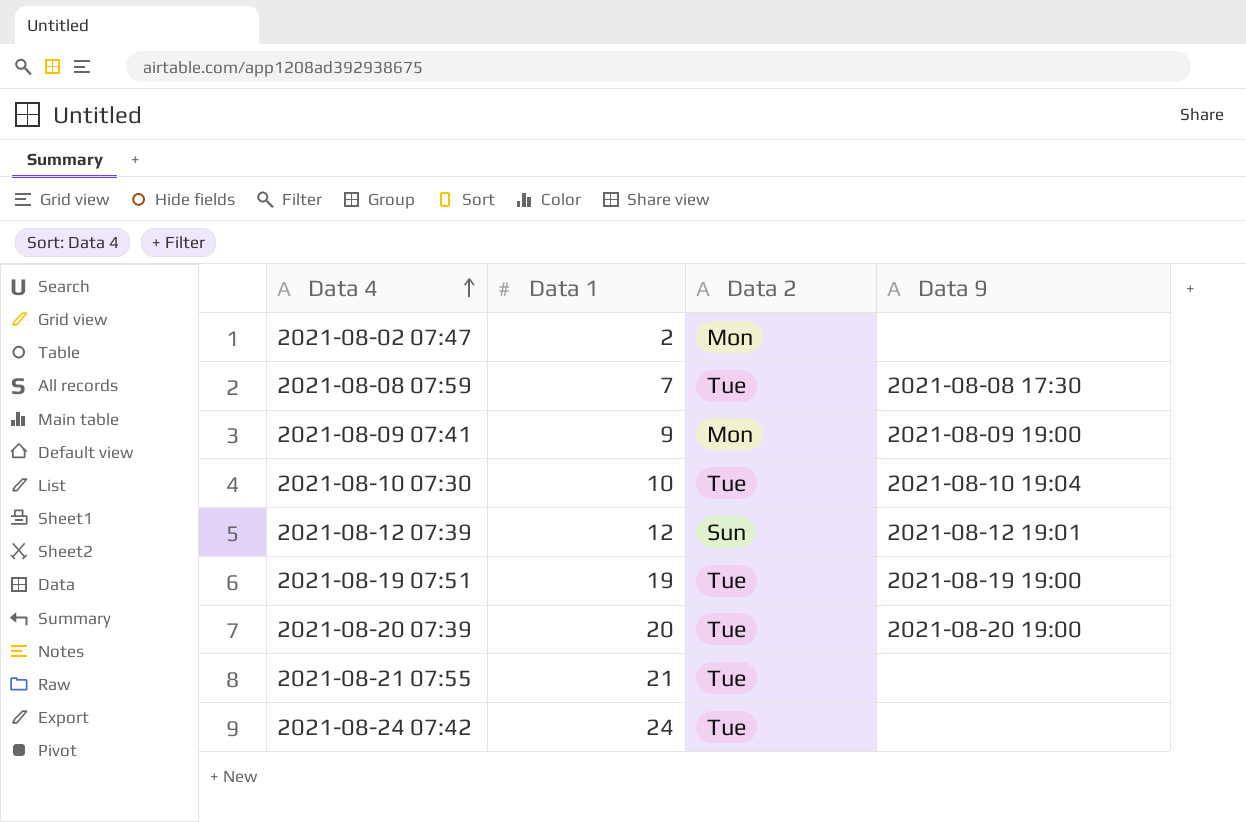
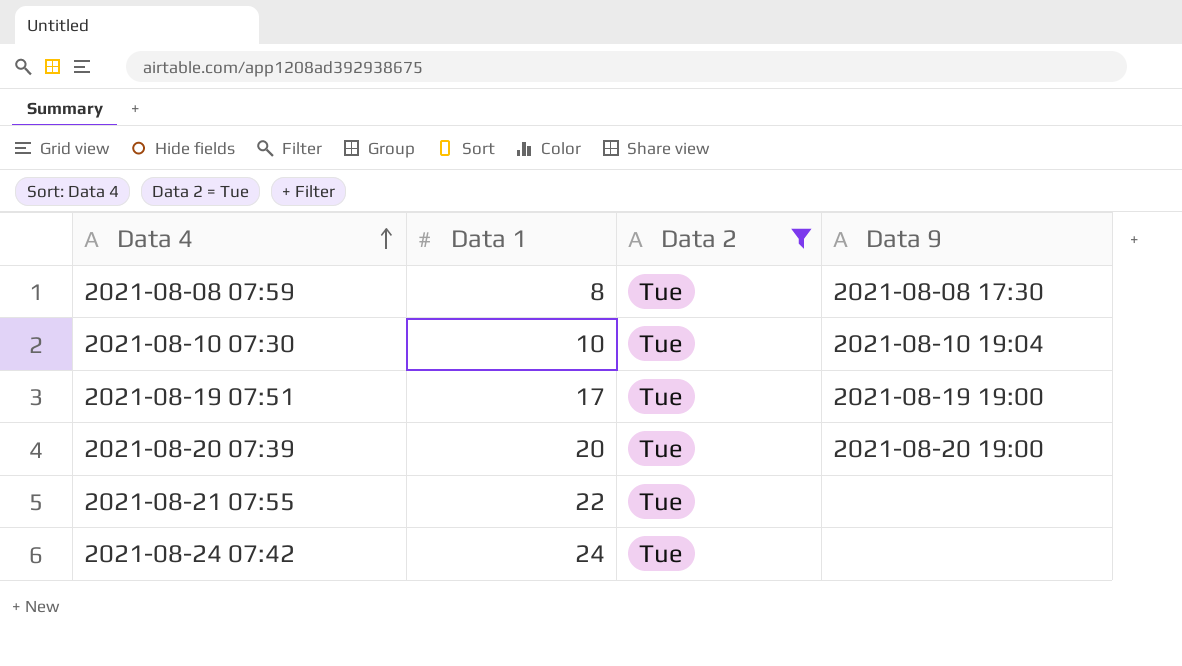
filter: none -> Data 2 = Tue
2021-08-08 07:59 | Data 1: 7 -> 8
2021-08-19 07:51 | Data 1: 19 -> 17
2021-08-21 07:55 | Data 1: 21 -> 22

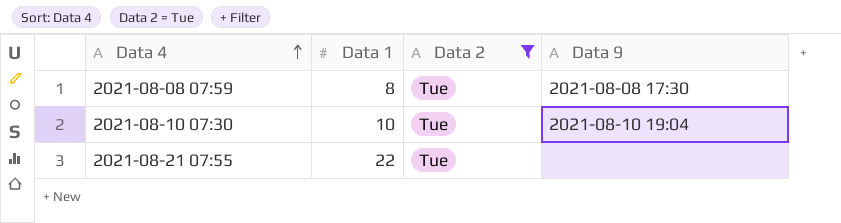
row 2021-08-19 07:51: 17 | Tue | 2021-08-19 19:00 -> none
row 2021-08-20 07:39: 20 | Tue | 2021-08-20 19:00 -> none
row 2021-08-24 07:42: 24 | Tue | none -> none

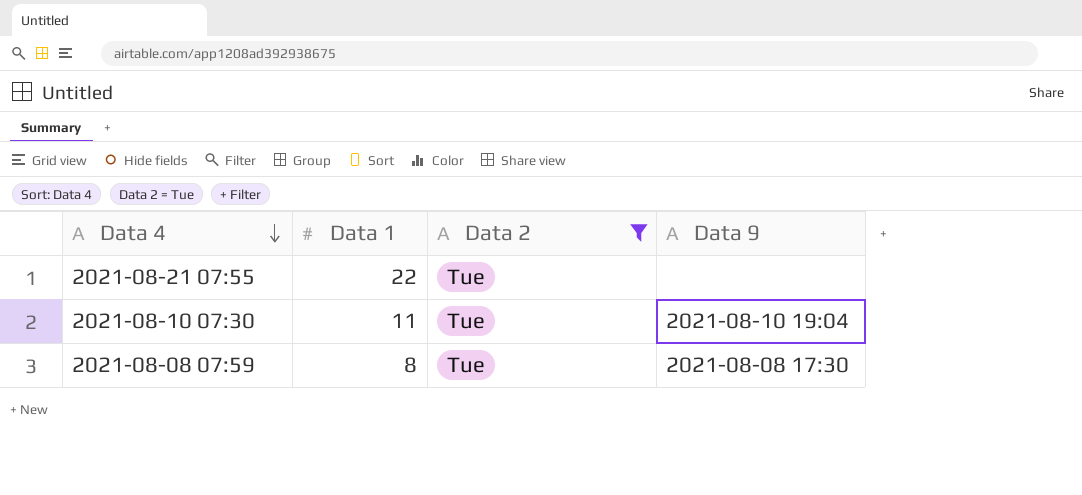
row order: Data 4 ascending -> Data 4 descending
2021-08-10 07:30 | Data 1: 10 -> 11

